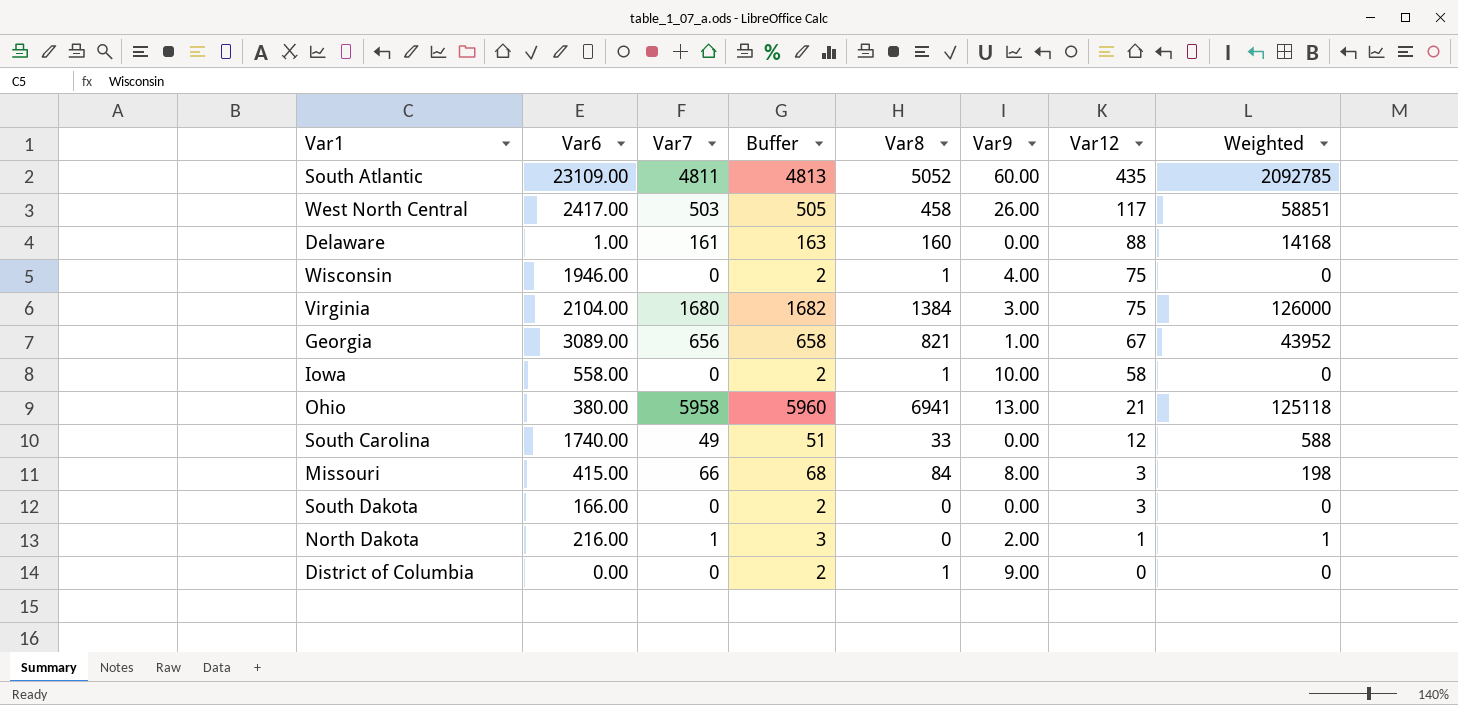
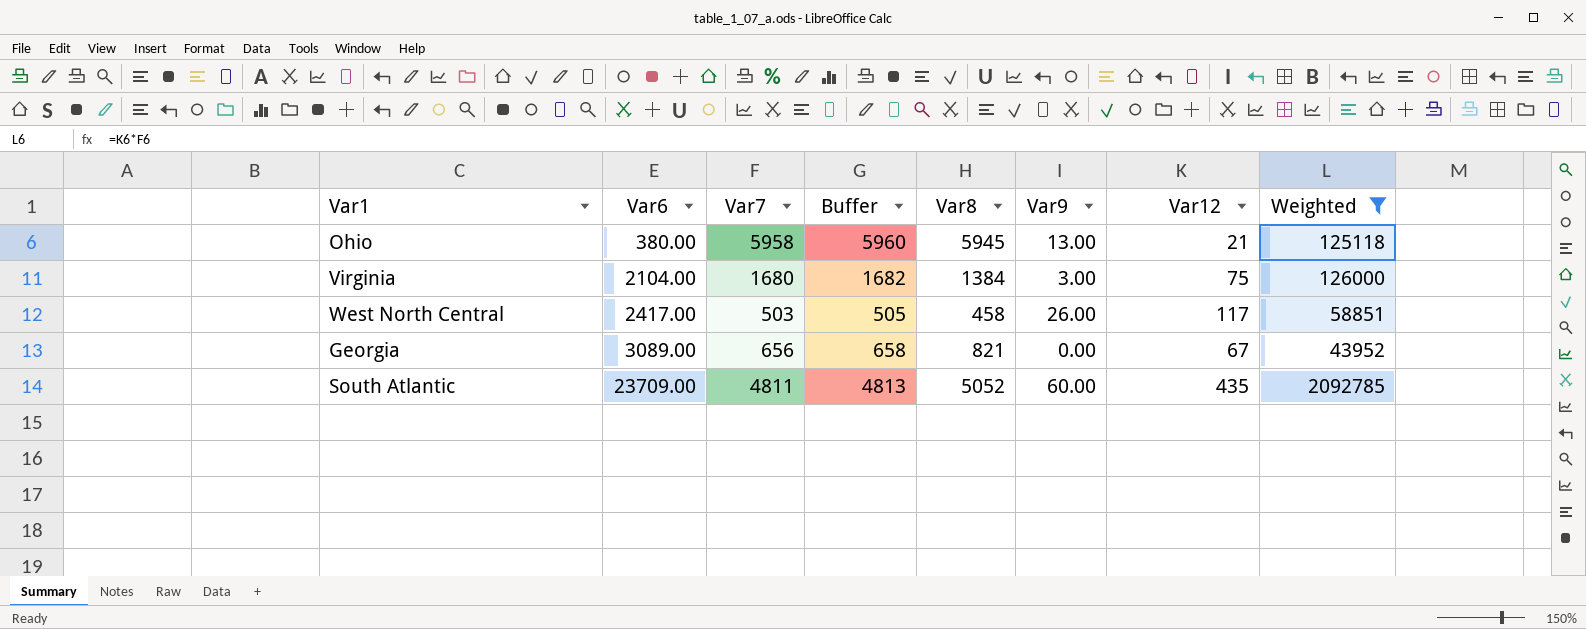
filter: none -> Weighted >= 43952
row order: Var12 descending -> Var6 ascending
Ohio | Var8: 6941 -> 5945
Georgia | Var9: 1.00 -> 0.00
South Atlantic | Var6: 23109.00 -> 23709.00

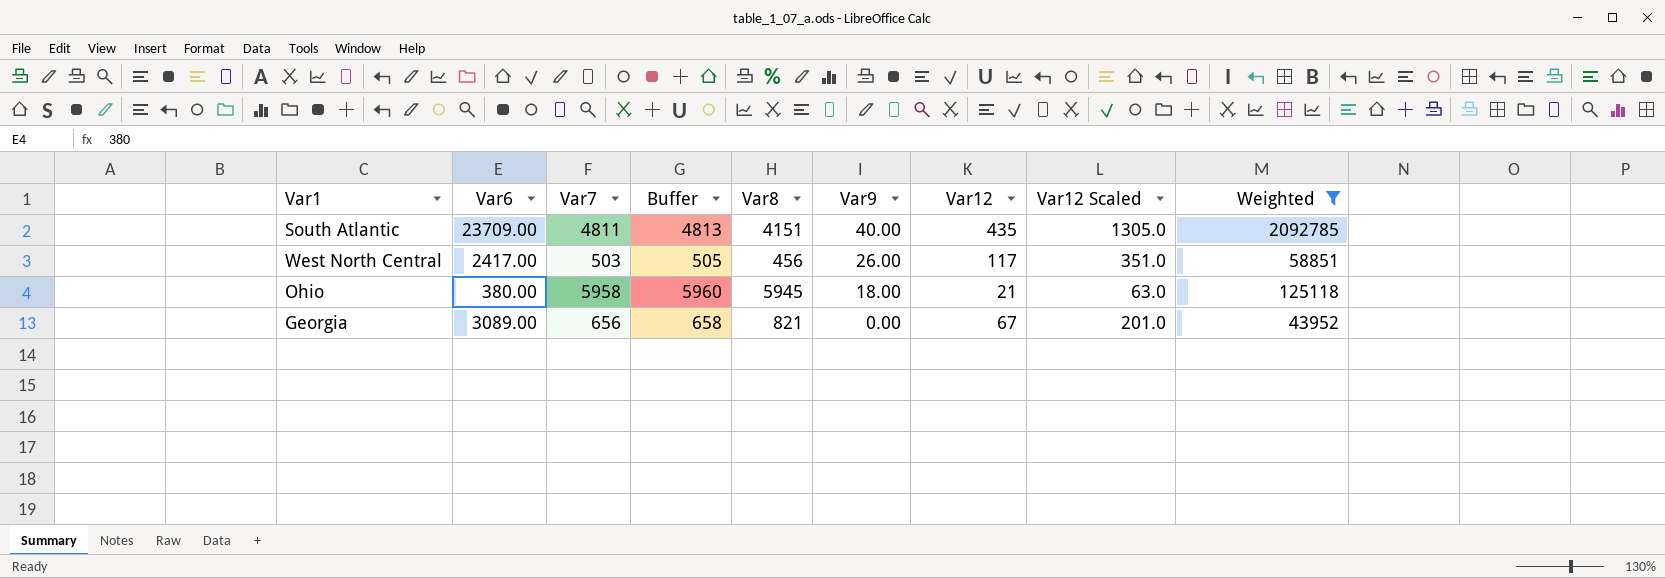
row order: Var6 ascending -> Var9 descending
column Var12 Scaled | formula: none -> [Var12] * 3
row Virginia: 2104.00 | 1680 | 1682 | 1384 | 3.00 | 75 | 126000 -> none
South Atlantic | Var8: 5052 -> 4151
South Atlantic | Var9: 60.00 -> 40.00
West North Central | Var8: 458 -> 456
Ohio | Var9: 13.00 -> 18.00

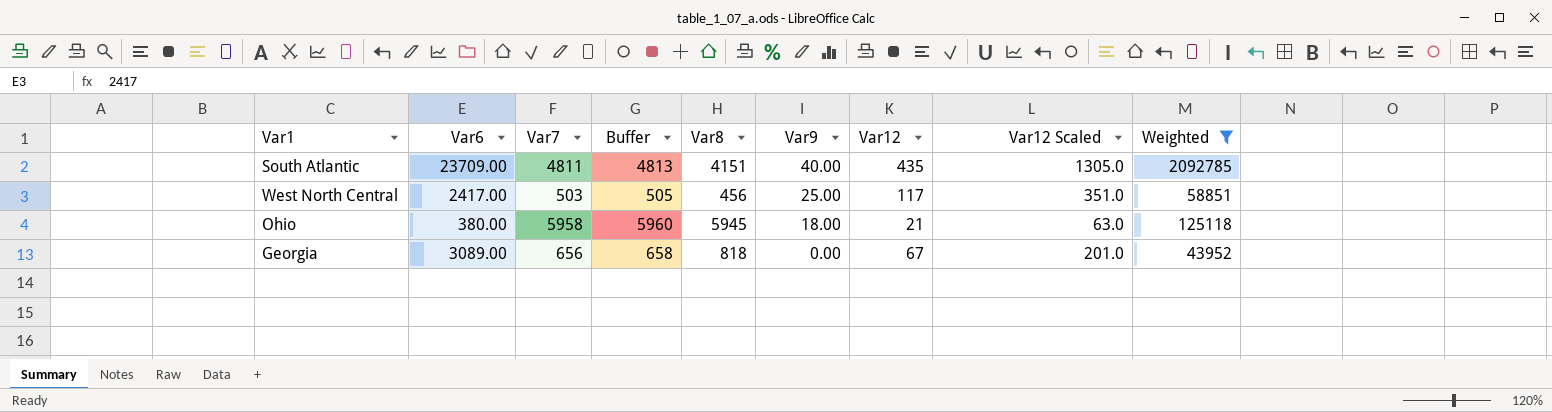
West North Central | Var9: 26.00 -> 25.00
Georgia | Var8: 821 -> 818

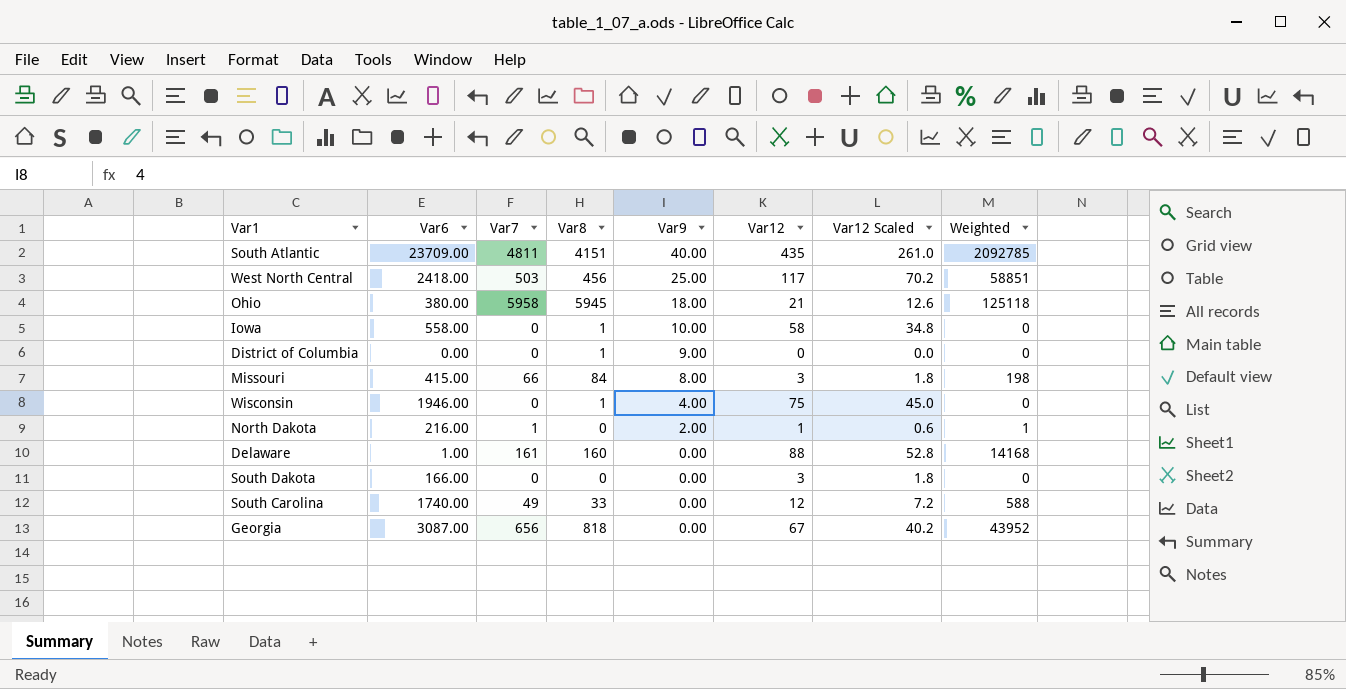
filter: Weighted >= 43952 -> none
column Buffer | formula: [Var7] + 2 -> none
column Var12 Scaled | formula: [Var12] * 3 -> [Var12] * 0.6
West North Central | Var6: 2417.00 -> 2418.00
Georgia | Var6: 3089.00 -> 3087.00

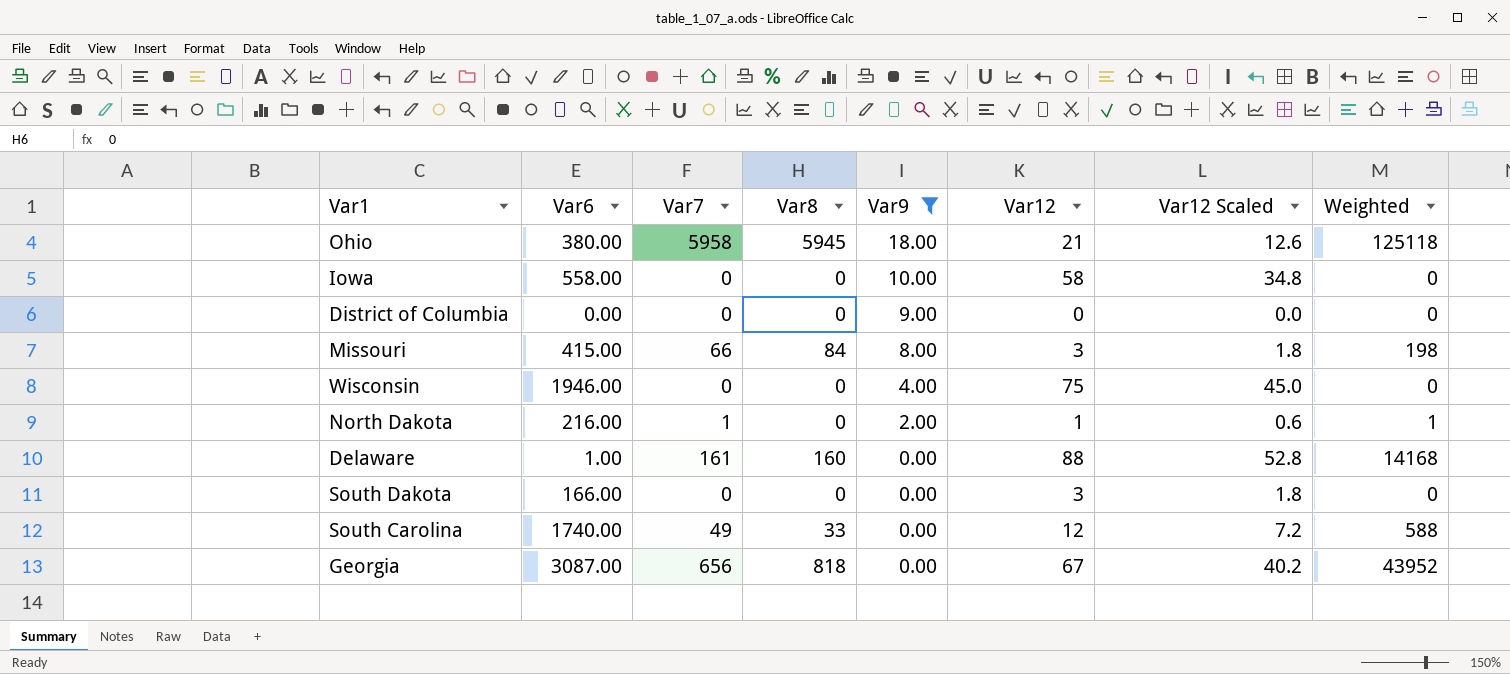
filter: none -> Var9 <= 18.00
Iowa | Var8: 1 -> 0
District of Columbia | Var8: 1 -> 0
Wisconsin | Var8: 1 -> 0

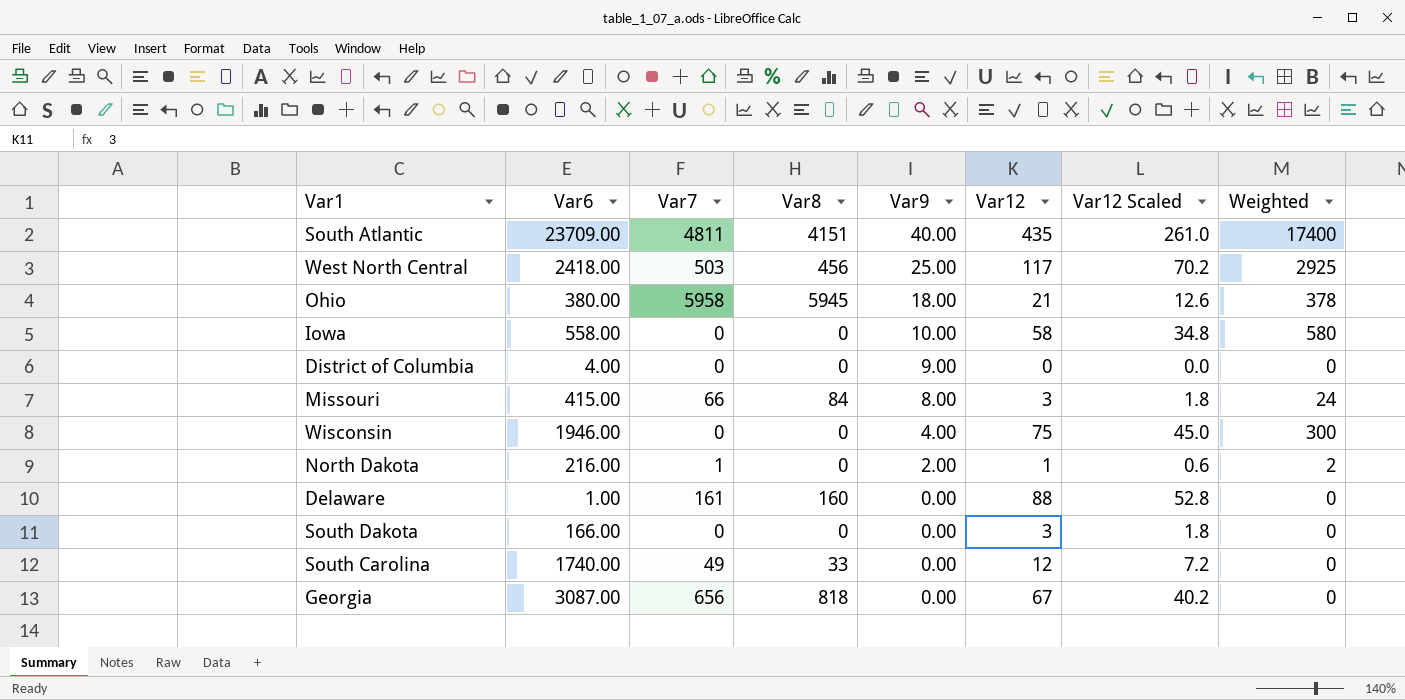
filter: Var9 <= 18.00 -> none
column Weighted | formula: [Var7] * [Var12] -> [Var9] * [Var12]
District of Columbia | Var6: 0.00 -> 4.00

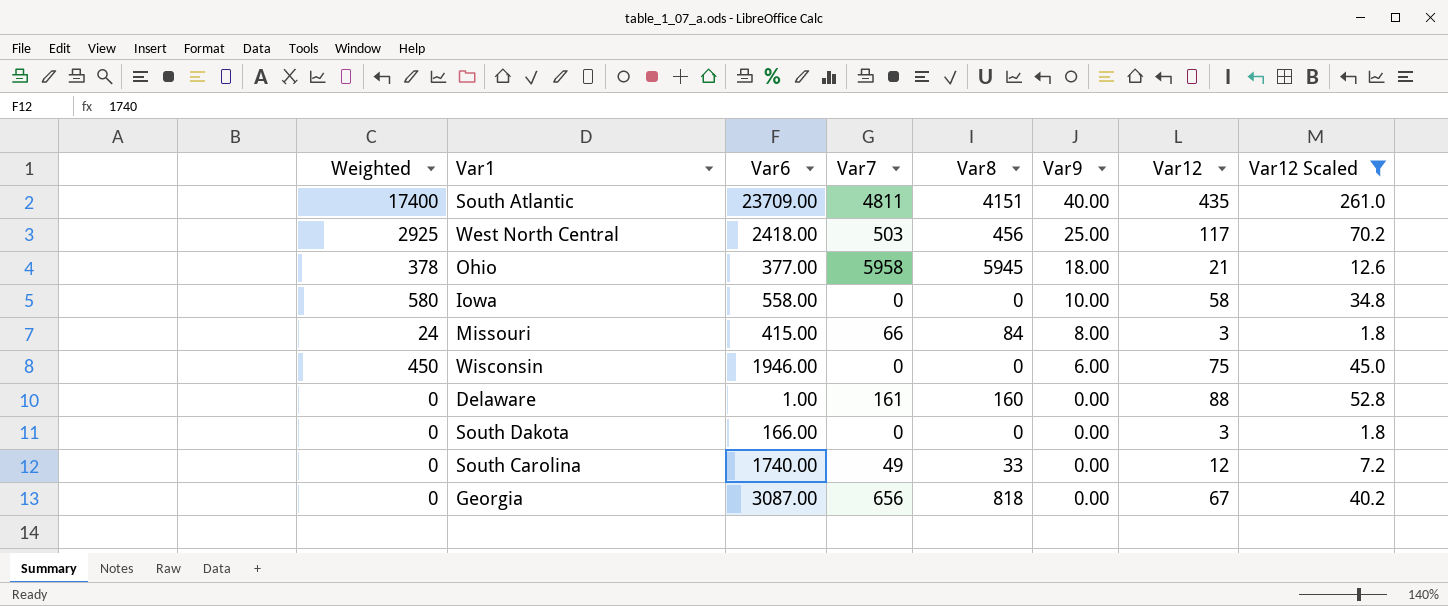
filter: none -> Var12 Scaled >= 1.8
column Weighted | position: 8 -> 1
Ohio | Var6: 380.00 -> 377.00
Wisconsin | Weighted: 300 -> 450
Wisconsin | Var9: 4.00 -> 6.00

